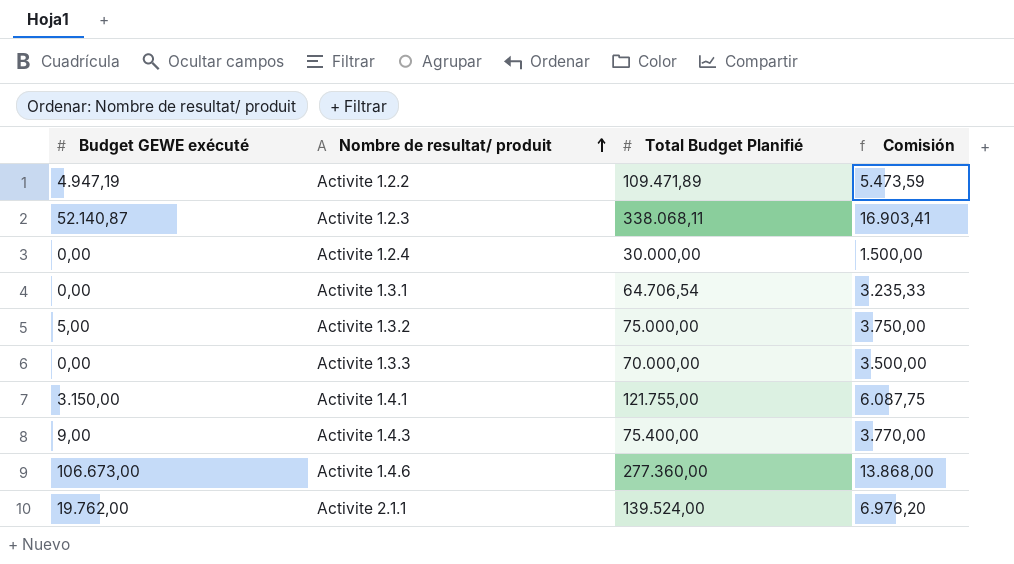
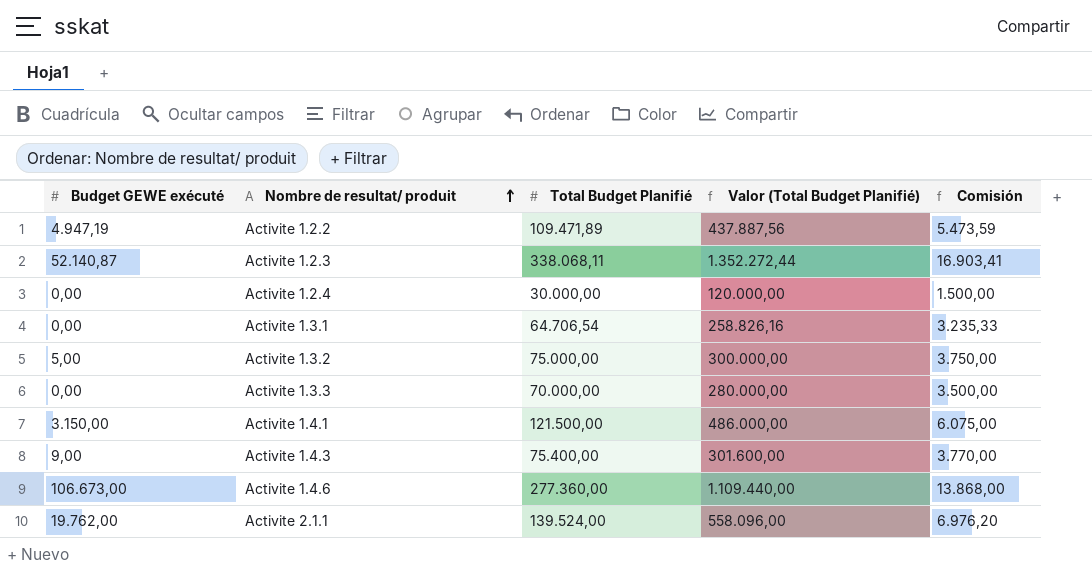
column Valor (Total Budget Planifié) | formula: none -> [Total Budget Planifié] * 4
Activite 1.4.1 | Total Budget Planifié: 121.755,00 -> 121.500,00
Activite 1.4.1 | Comisión: 6.087,75 -> 6.075,00

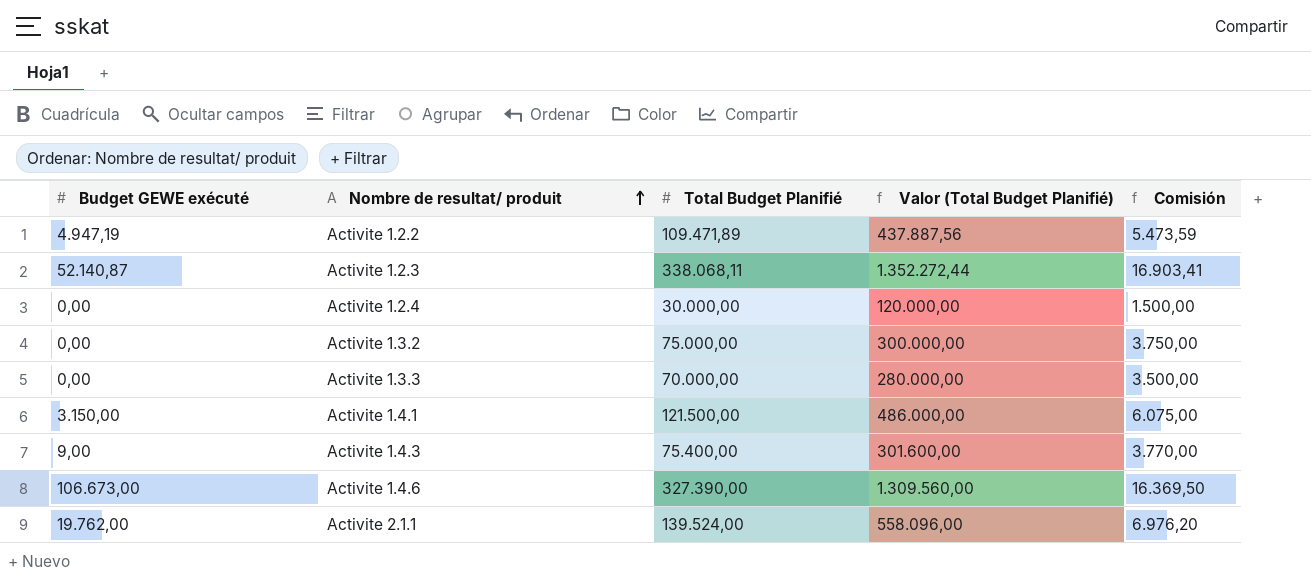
row Activite 1.3.1: 0,00 | 64.706,54 | 258.826,16 | 3.235,33 -> none
Activite 1.3.2 | Budget GEWE exécuté: 5,00 -> 0,00
Activite 1.4.6 | Total Budget Planifié: 277.360,00 -> 327.390,00
Activite 1.4.6 | Valor (Total Budget Planifié): 1.109.440,00 -> 1.309.560,00
Activite 1.4.6 | Comisión: 13.868,00 -> 16.369,50

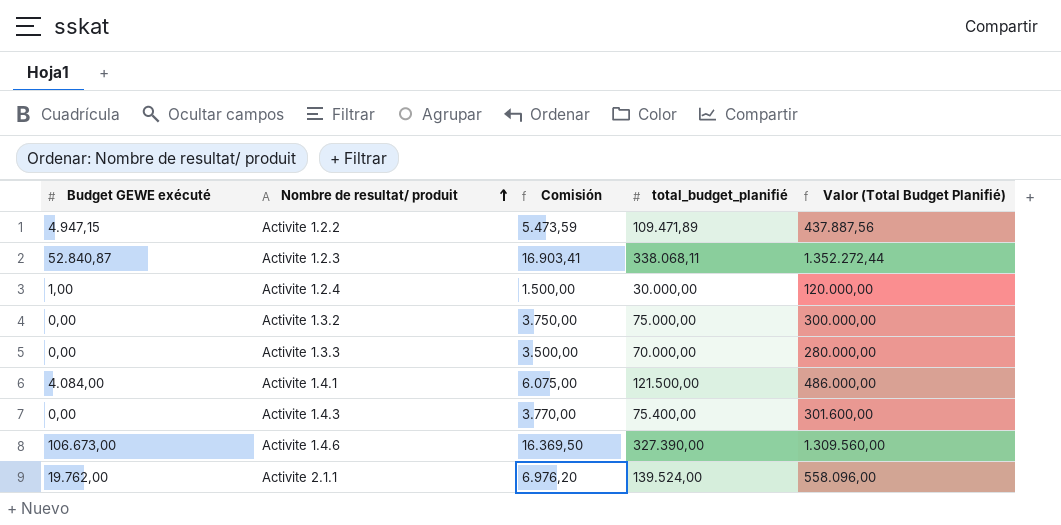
column Comisión | position: 5 -> 3
column name: Total Budget Planifié -> total_budget_planifié
Activite 1.2.2 | Budget GEWE exécuté: 4.947,19 -> 4.947,15
Activite 1.2.3 | Budget GEWE exécuté: 52.140,87 -> 52.840,87
Activite 1.2.4 | Budget GEWE exécuté: 0,00 -> 1,00
Activite 1.4.1 | Budget GEWE exécuté: 3.150,00 -> 4.084,00
Activite 1.4.3 | Budget GEWE exécuté: 9,00 -> 0,00

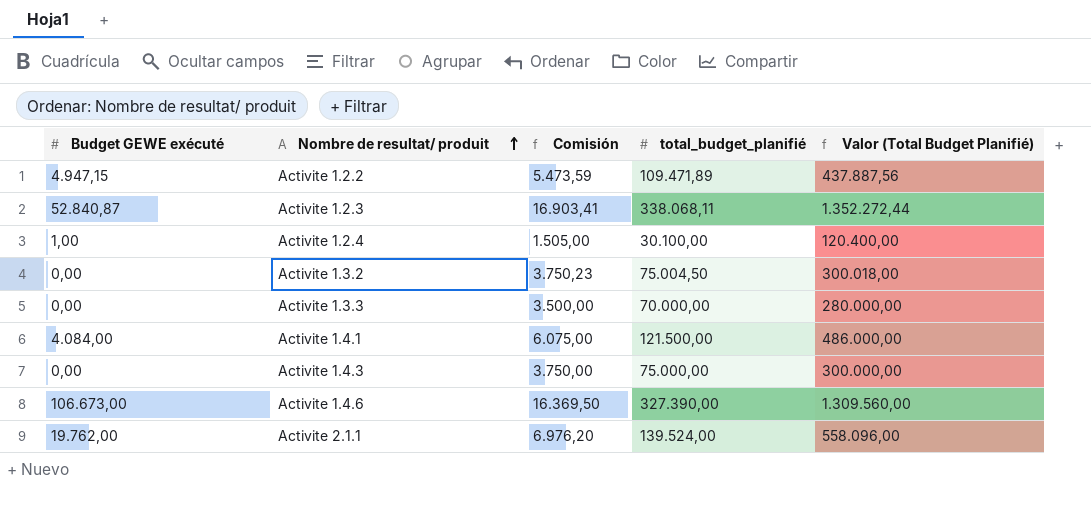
Activite 1.2.4 | Comisión: 1.500,00 -> 1.505,00
Activite 1.2.4 | total_budget_planifié: 30.000,00 -> 30.100,00
Activite 1.2.4 | Valor (Total Budget Planifié): 120.000,00 -> 120.400,00
Activite 1.3.2 | Comisión: 3.750,00 -> 3.750,23
Activite 1.3.2 | total_budget_planifié: 75.000,00 -> 75.004,50
Activite 1.3.2 | Valor (Total Budget Planifié): 300.000,00 -> 300.018,00
Activite 1.4.3 | Comisión: 3.770,00 -> 3.750,00
Activite 1.4.3 | total_budget_planifié: 75.400,00 -> 75.000,00
Activite 1.4.3 | Valor (Total Budget Planifié): 301.600,00 -> 300.000,00

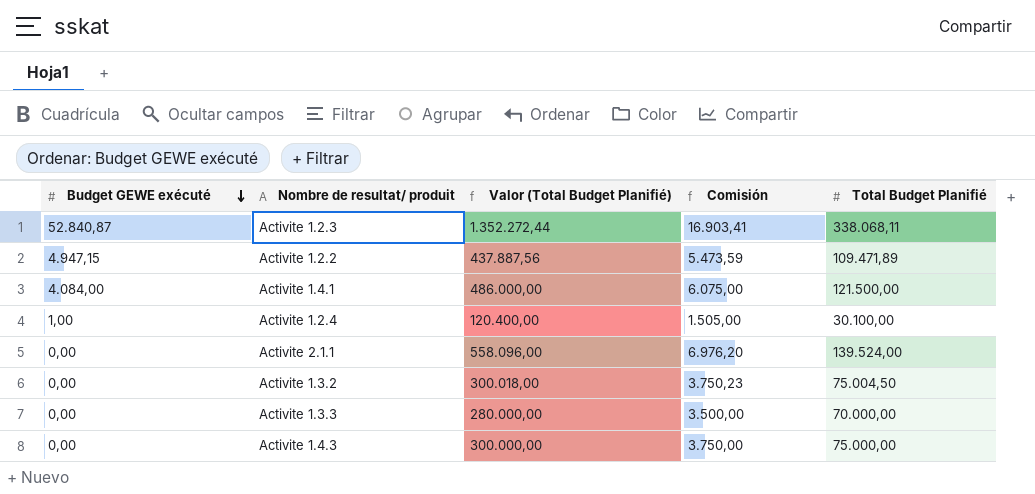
row order: Nombre de resultat/ produit ascending -> Budget GEWE exécuté descending
column Valor (Total Budget Planifié) | position: 5 -> 3
column name: total_budget_planifié -> Total Budget Planifié
row Activite 1.4.6: 106.673,00 | 16.369,50 | 327.390,00 | 1.309.560,00 -> none
Activite 2.1.1 | Budget GEWE exécuté: 19.762,00 -> 0,00

